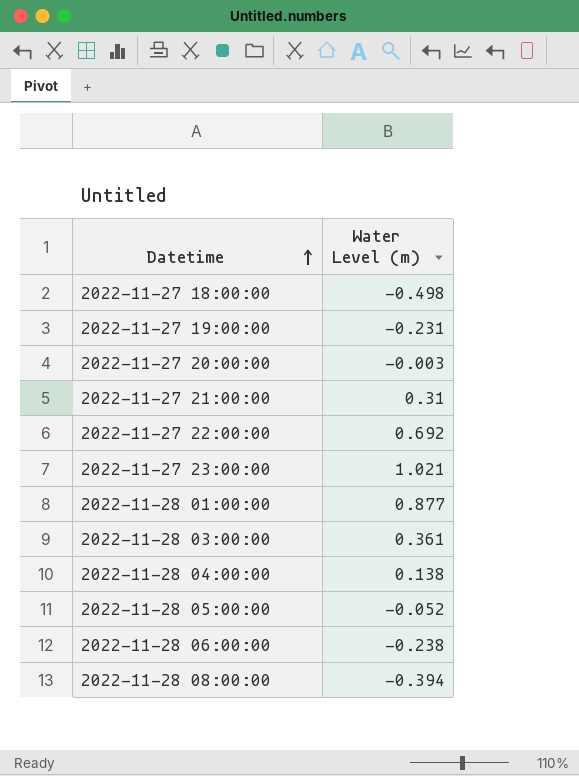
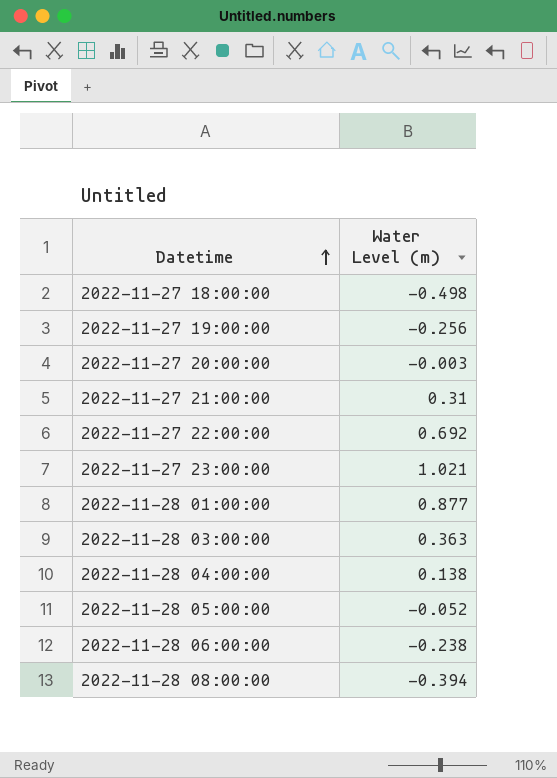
2022-11-27 19:00:00 | Water Level (m): -0.231 -> -0.256
2022-11-28 03:00:00 | Water Level (m): 0.361 -> 0.363

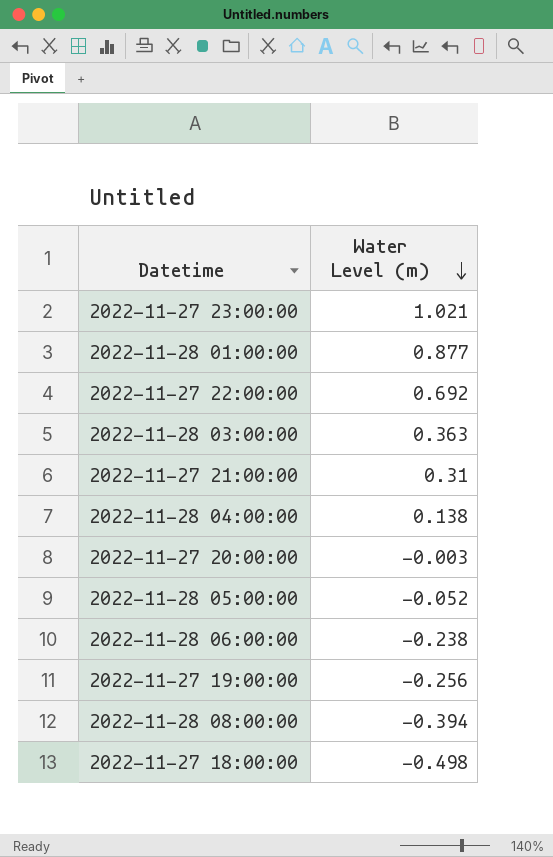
row order: Datetime ascending -> Water Level (m) descending

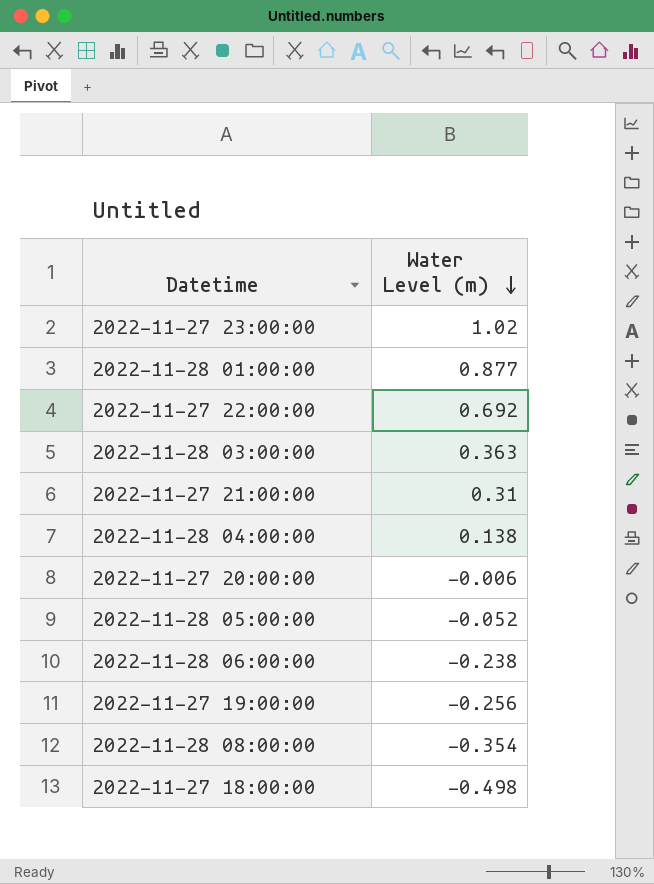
2022-11-27 23:00:00 | Water Level (m): 1.021 -> 1.02
2022-11-27 20:00:00 | Water Level (m): -0.003 -> -0.006
2022-11-28 08:00:00 | Water Level (m): -0.394 -> -0.354

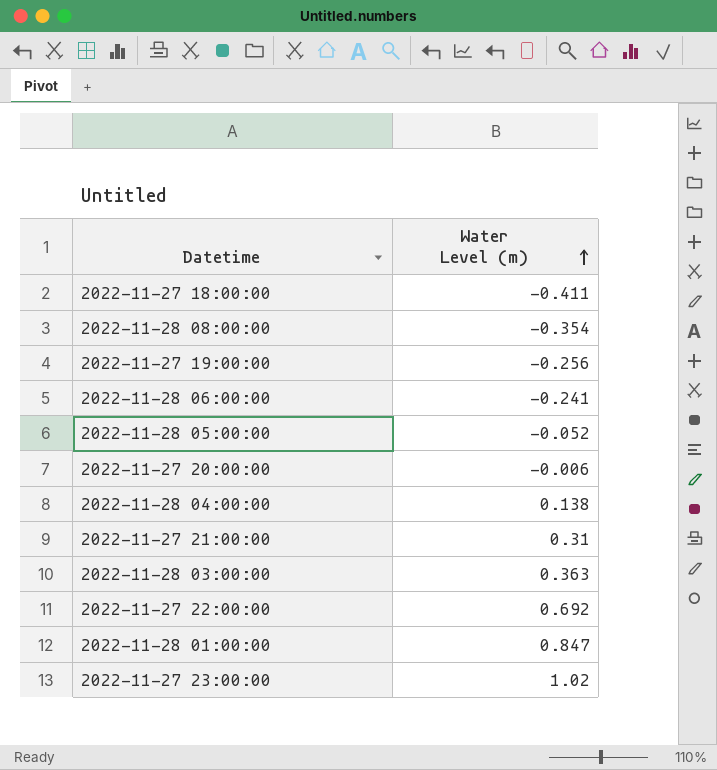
row order: Water Level (m) descending -> Water Level (m) ascending
2022-11-27 18:00:00 | Water Level (m): -0.498 -> -0.411
2022-11-28 06:00:00 | Water Level (m): -0.238 -> -0.241
2022-11-28 01:00:00 | Water Level (m): 0.877 -> 0.847

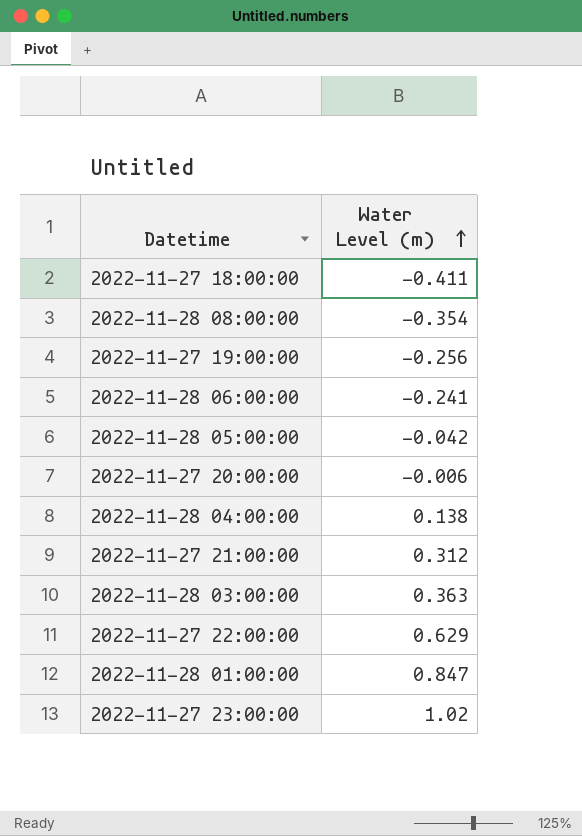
2022-11-28 05:00:00 | Water Level (m): -0.052 -> -0.042
2022-11-27 21:00:00 | Water Level (m): 0.31 -> 0.312
2022-11-27 22:00:00 | Water Level (m): 0.692 -> 0.629

